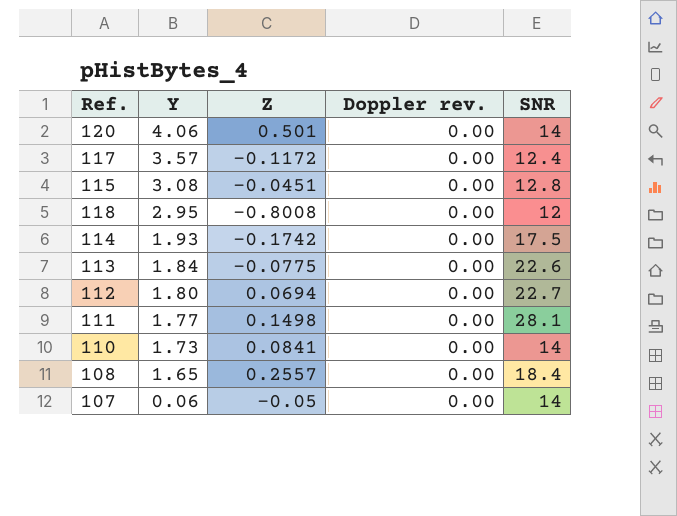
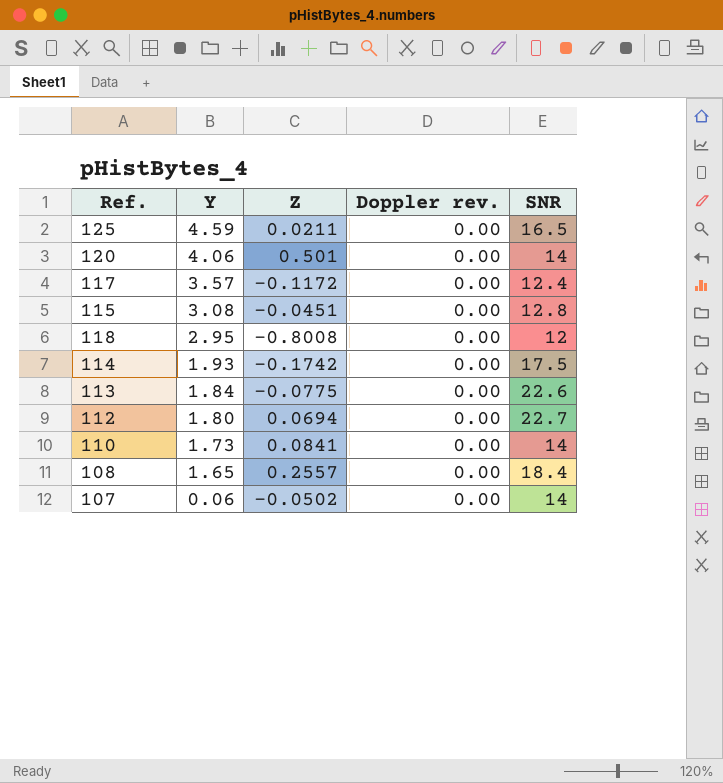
row 111: 1.77 | 0.1498 | 0.00 | 28.1 -> none
row 125: none -> 4.59 | 0.0211 | 0.00 | 16.5
107 | Z: -0.05 -> -0.0502

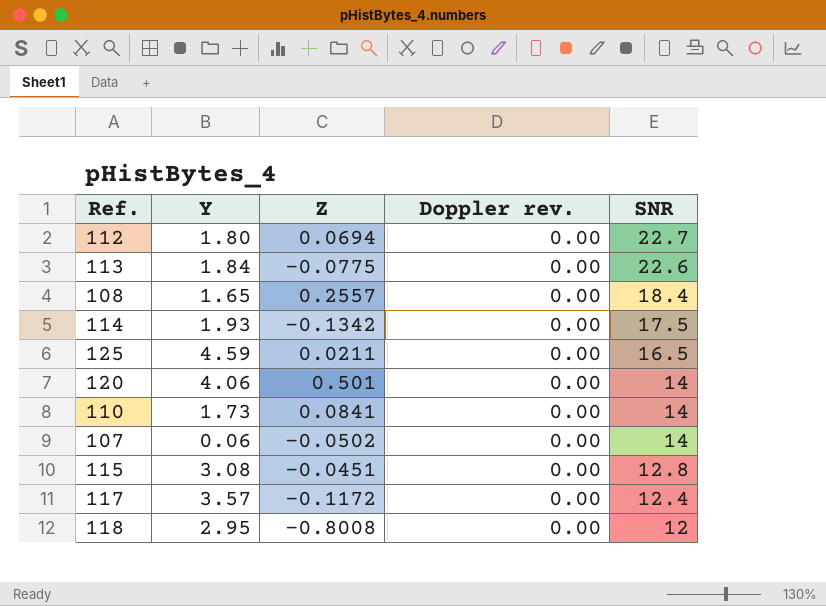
row order: Y descending -> SNR descending
114 | Z: -0.1742 -> -0.1342

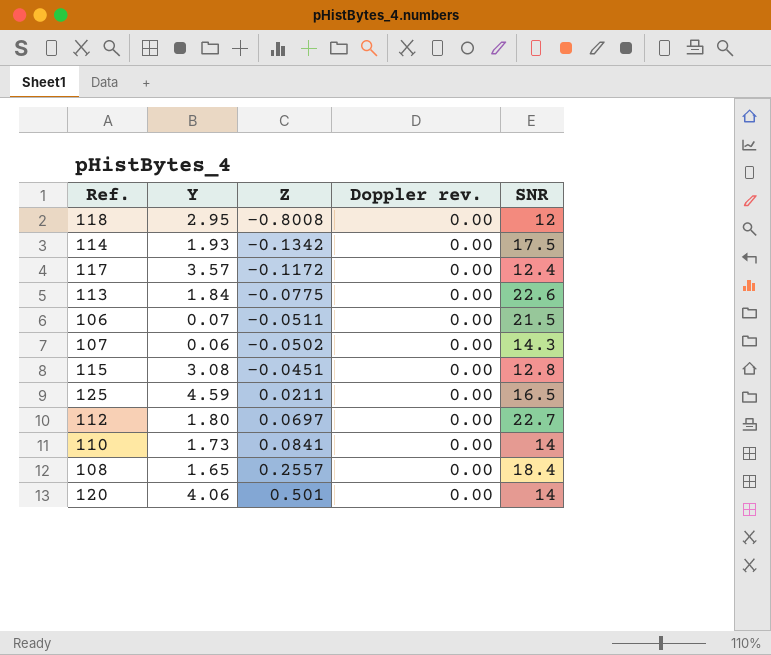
row order: SNR descending -> Z ascending
row 106: none -> 0.07 | -0.0511 | 0.00 | 21.5
107 | SNR: 14 -> 14.3
112 | Z: 0.0694 -> 0.0697

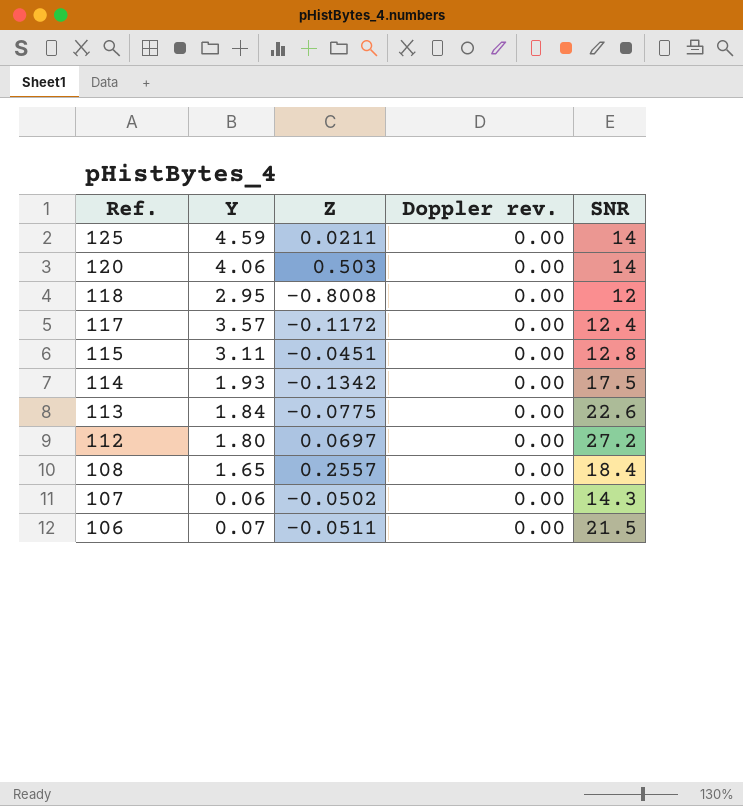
row order: Z ascending -> Ref. descending
row 110: 1.73 | 0.0841 | 0.00 | 14 -> none
125 | SNR: 16.5 -> 14
120 | Z: 0.501 -> 0.503
115 | Y: 3.08 -> 3.11
112 | SNR: 22.7 -> 27.2

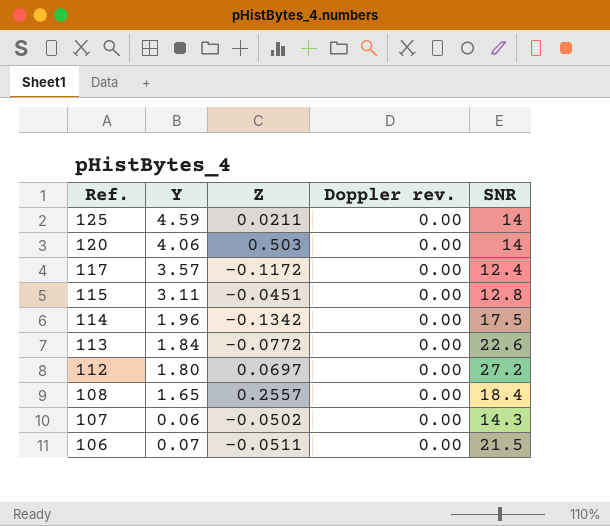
row 118: 2.95 | -0.8008 | 0.00 | 12 -> none
114 | Y: 1.93 -> 1.96
113 | Z: -0.0775 -> -0.0772

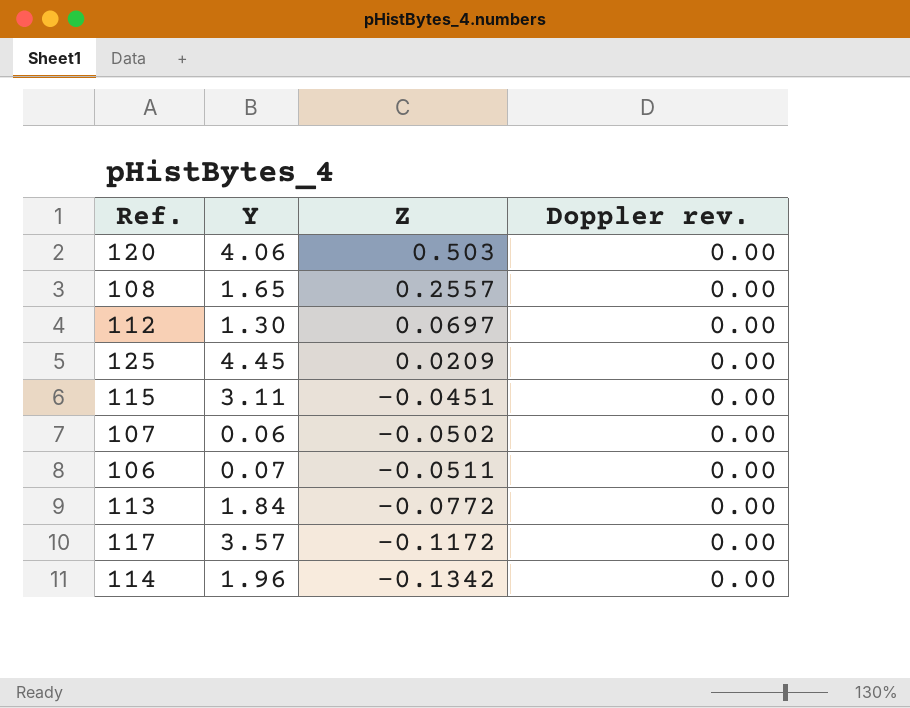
row order: Ref. descending -> Z descending
column SNR | position: 5 -> none
112 | Y: 1.80 -> 1.30
125 | Y: 4.59 -> 4.45
125 | Z: 0.0211 -> 0.0209

